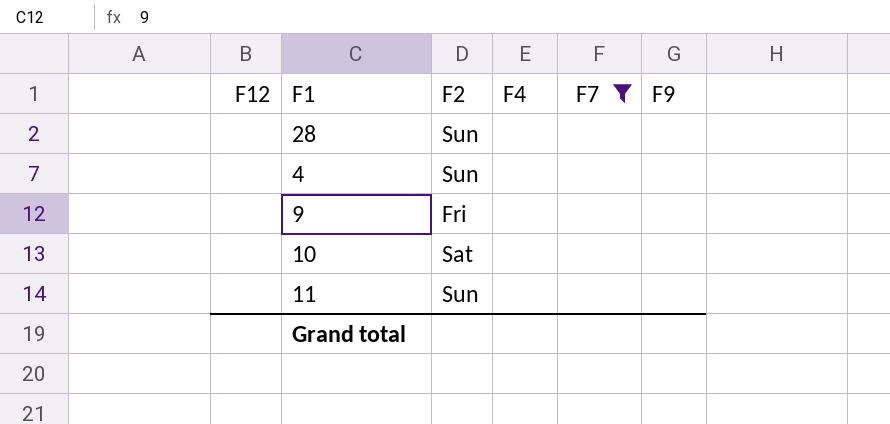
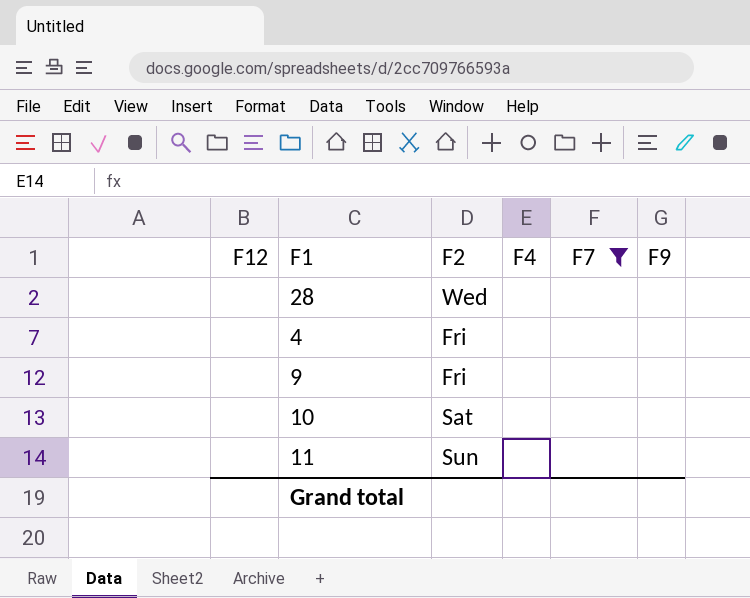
28 | F2: Sun -> Wed
4 | F2: Sun -> Fri

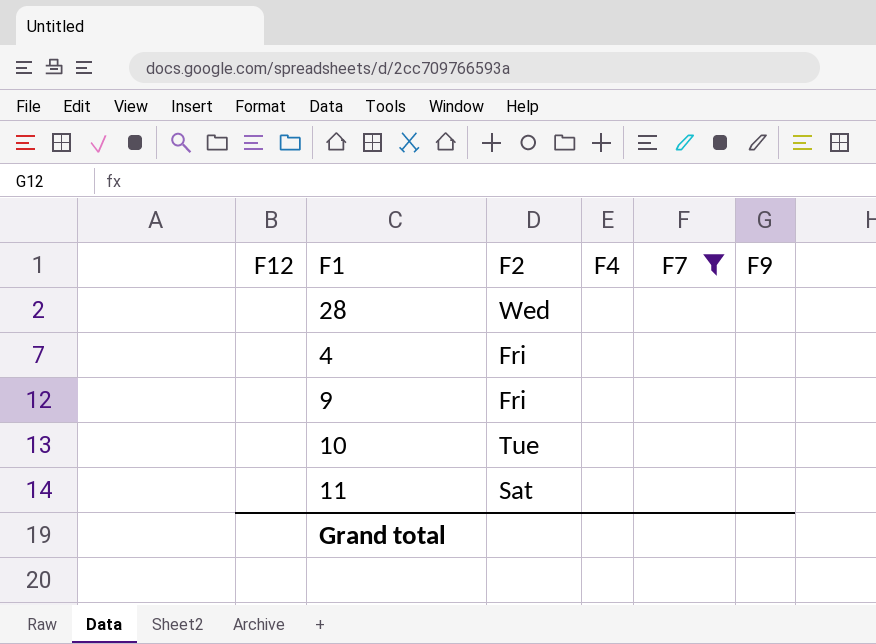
10 | F2: Sat -> Tue
11 | F2: Sun -> Sat

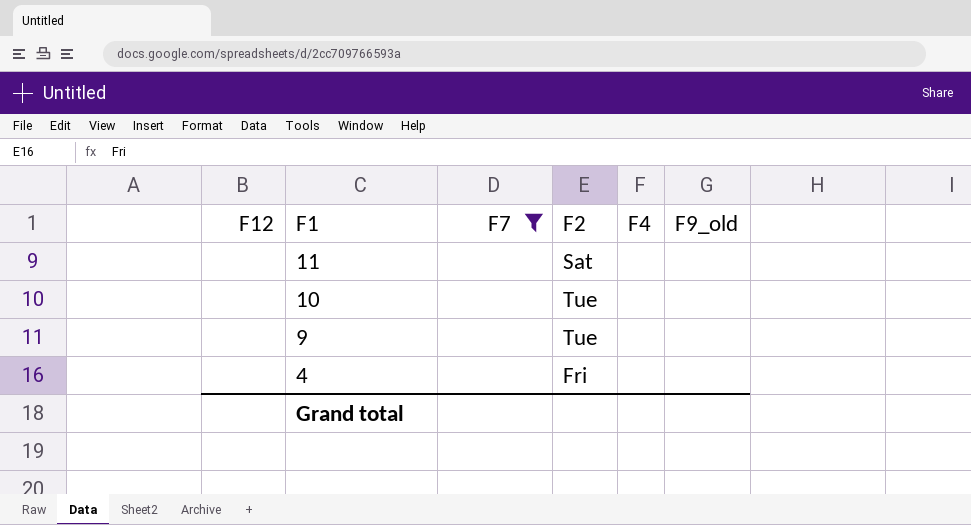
row order: none -> F1 descending
column F7 | position: 5 -> 3
column name: F9 -> F9_old
row 28: none | Wed | none | none | none -> none
9 | F2: Fri -> Tue

